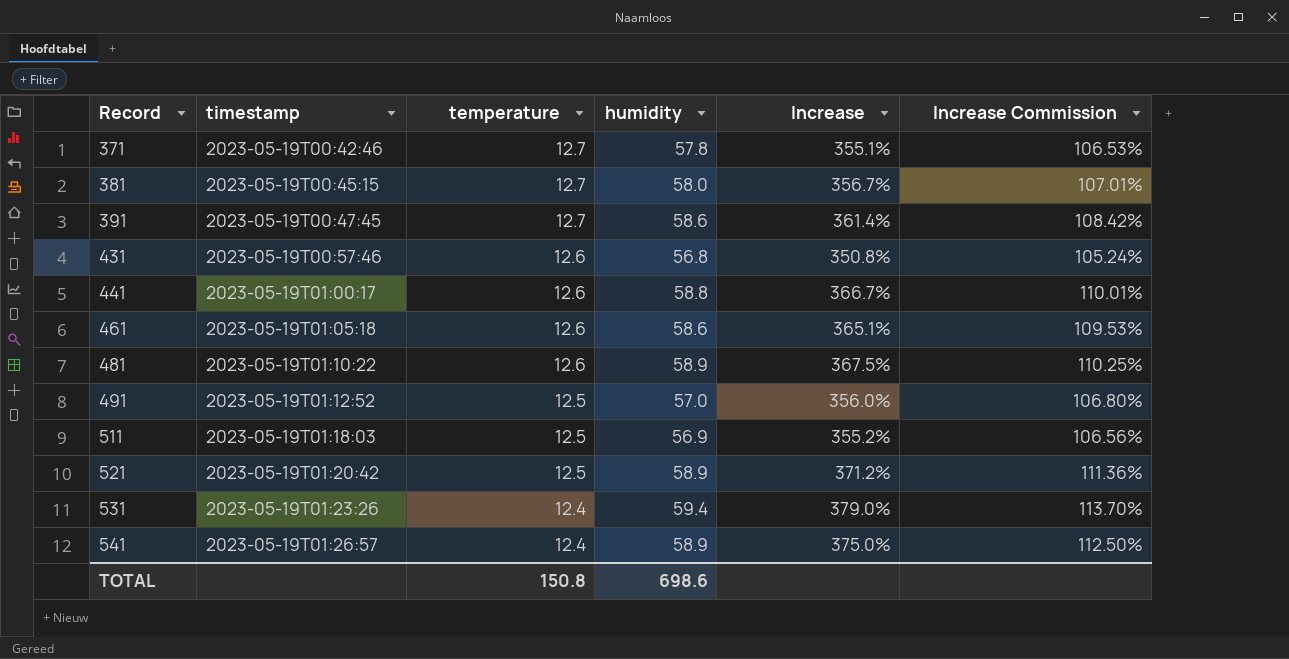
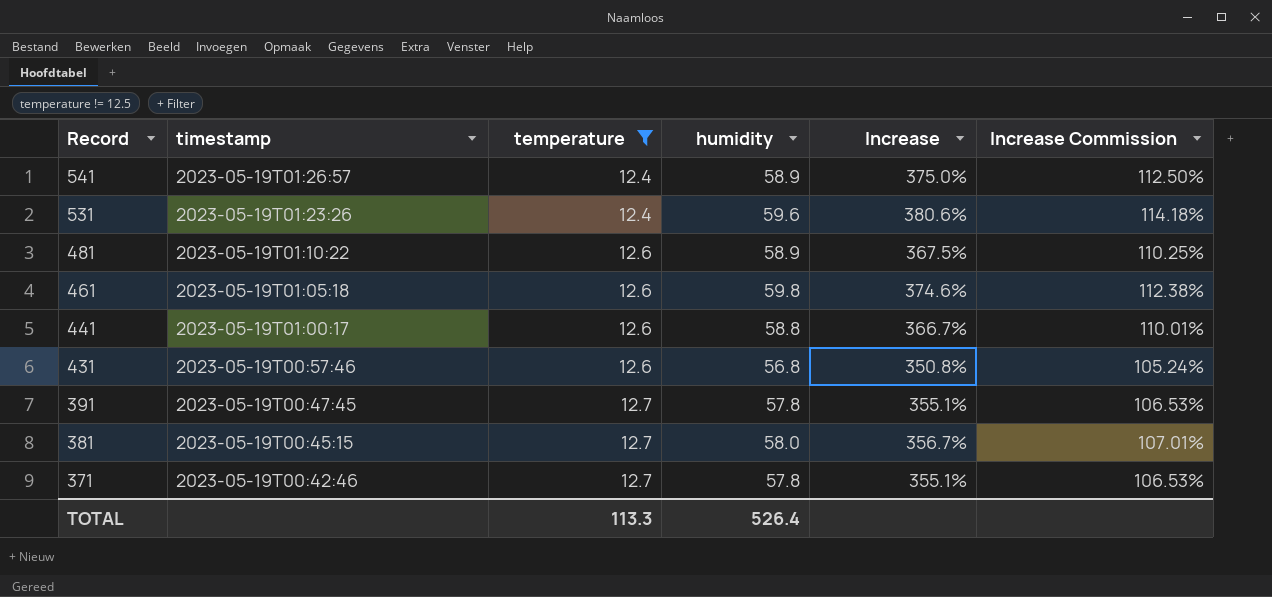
filter: none -> temperature != 12.5
row order: Record ascending -> Record descending
531 | humidity: 59.4 -> 59.6
531 | Increase: 379.0% -> 380.6%
531 | Increase Commission: 113.70% -> 114.18%
461 | humidity: 58.6 -> 59.8
461 | Increase: 365.1% -> 374.6%
461 | Increase Commission: 109.53% -> 112.38%
391 | humidity: 58.6 -> 57.8
391 | Increase: 361.4% -> 355.1%
391 | Increase Commission: 108.42% -> 106.53%
TOTAL | temperature: 150.8 -> 113.3
TOTAL | humidity: 698.6 -> 526.4

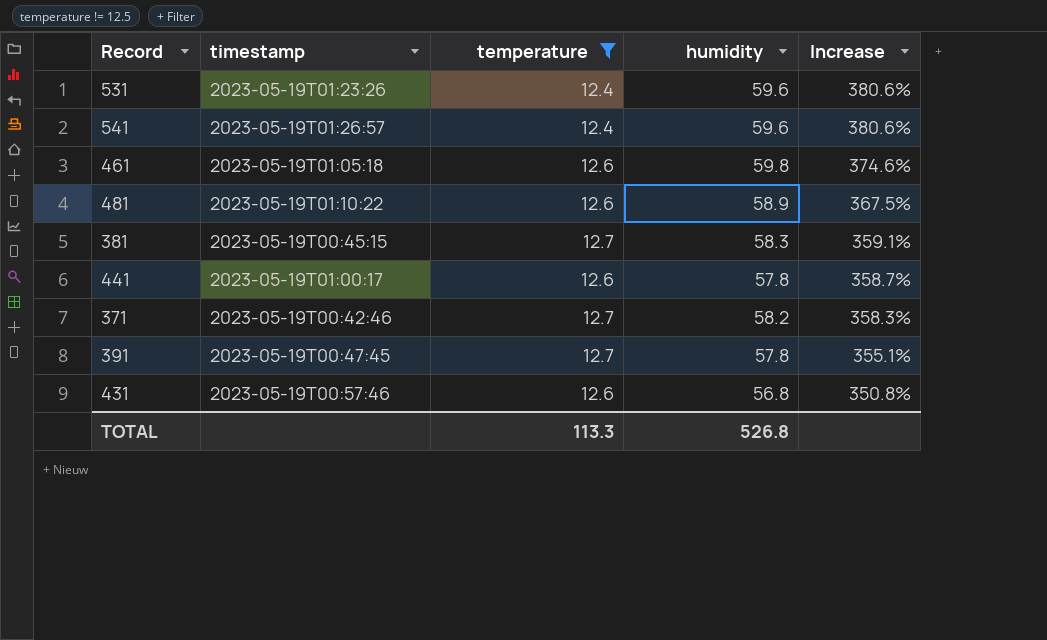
row order: Record descending -> Increase descending
column Increase Commission | formula: [Increase] * 0.3 -> none
541 | humidity: 58.9 -> 59.6
541 | Increase: 375.0% -> 380.6%
381 | humidity: 58.0 -> 58.3
381 | Increase: 356.7% -> 359.1%
441 | humidity: 58.8 -> 57.8
441 | Increase: 366.7% -> 358.7%
371 | humidity: 57.8 -> 58.2
371 | Increase: 355.1% -> 358.3%
TOTAL | humidity: 526.4 -> 526.8

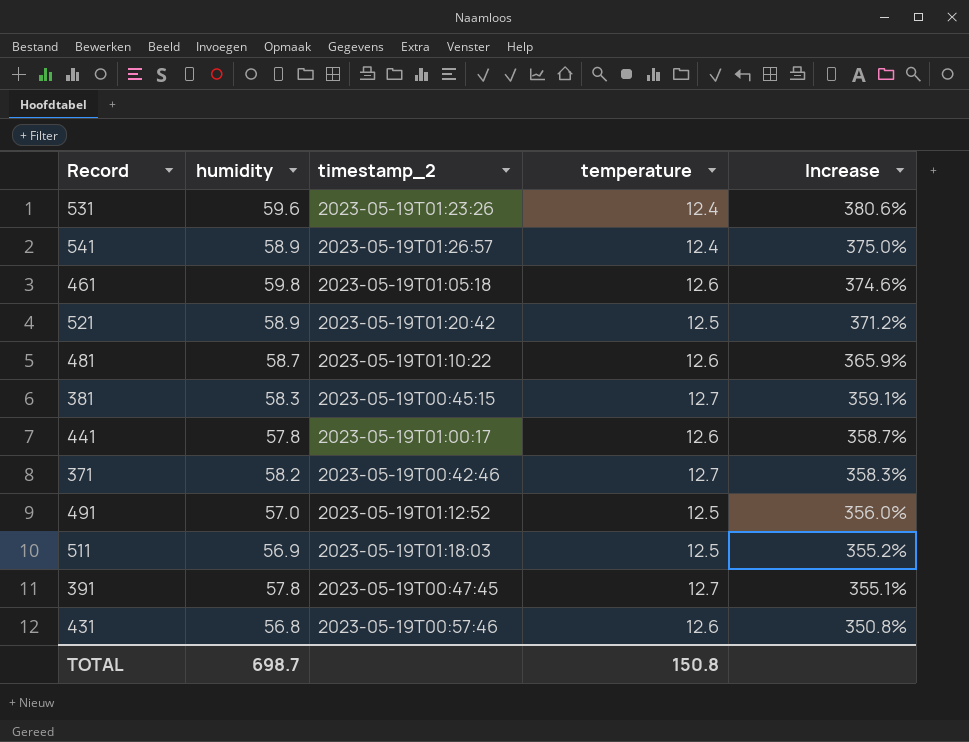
filter: temperature != 12.5 -> none
column humidity | position: 4 -> 2
column name: timestamp -> timestamp_2
541 | humidity: 59.6 -> 58.9
541 | Increase: 380.6% -> 375.0%
481 | humidity: 58.9 -> 58.7
481 | Increase: 367.5% -> 365.9%
TOTAL | humidity: 526.8 -> 698.7
TOTAL | temperature: 113.3 -> 150.8

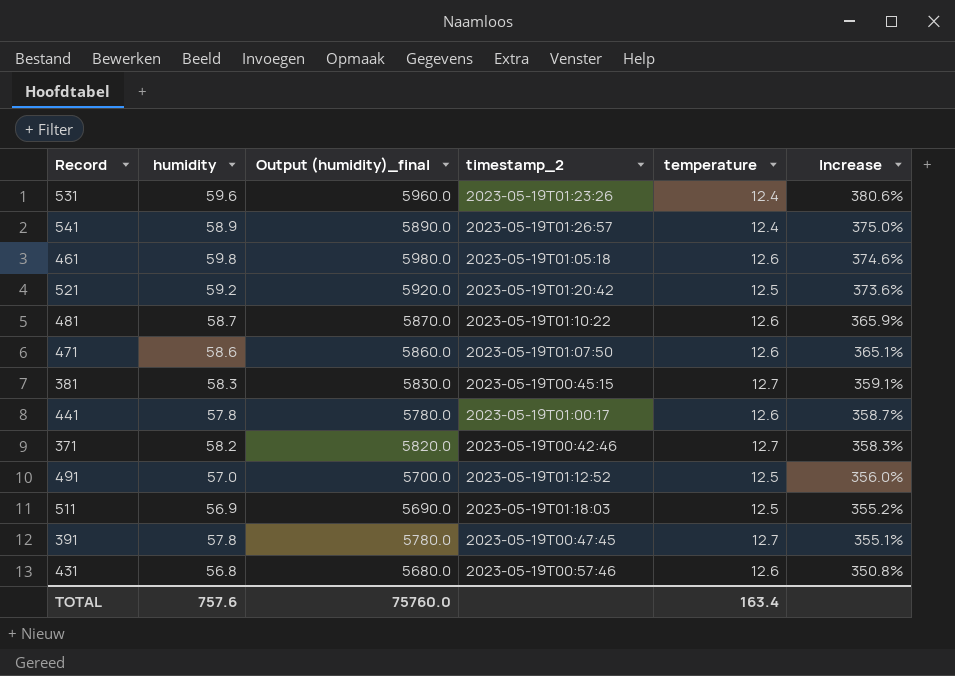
column Output (humidity)_final | formula: none -> [humidity] * 100
521 | humidity: 58.9 -> 59.2
521 | Increase: 371.2% -> 373.6%
row 471: none -> 58.6 | 5860.0 | 2023-05-19T01:07:50 | 12.6 | 365.1%
TOTAL | humidity: 698.7 -> 757.6
TOTAL | temperature: 150.8 -> 163.4

